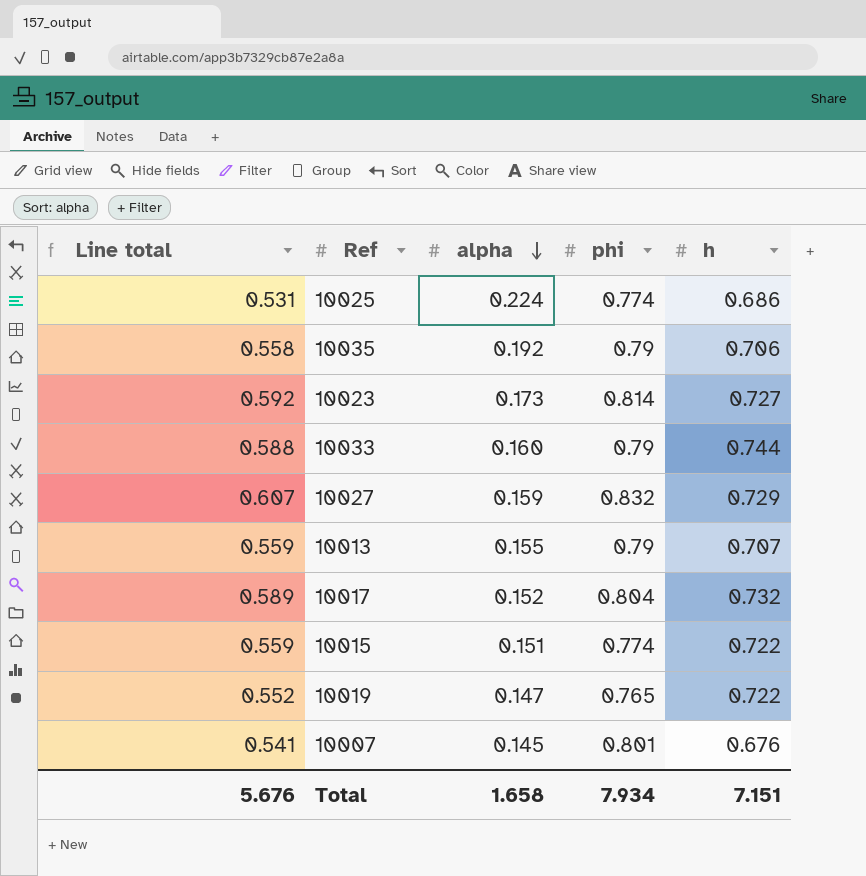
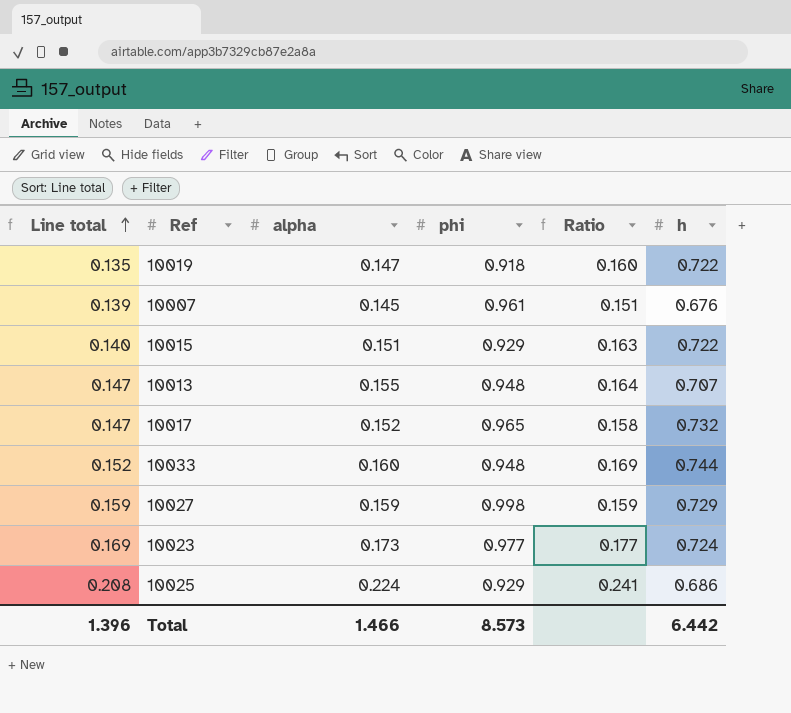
row order: alpha descending -> Line total ascending
column Line total | formula: [phi] * [h] -> [alpha] * [phi]
column Ratio | formula: none -> [alpha] / [phi]
row 10035: 0.558 | 0.192 | 0.79 | 0.706 -> none
10019 | phi: 0.765 -> 0.918
10007 | phi: 0.801 -> 0.961
10015 | phi: 0.774 -> 0.929
10013 | phi: 0.79 -> 0.948
10017 | phi: 0.804 -> 0.965
10033 | phi: 0.79 -> 0.948
10027 | phi: 0.832 -> 0.998
10023 | phi: 0.814 -> 0.977
10023 | h: 0.727 -> 0.724
10025 | phi: 0.774 -> 0.929
Total | Line total: 5.676 -> 1.396
Total | alpha: 1.658 -> 1.466
Total | phi: 7.934 -> 8.573
Total | h: 7.151 -> 6.442

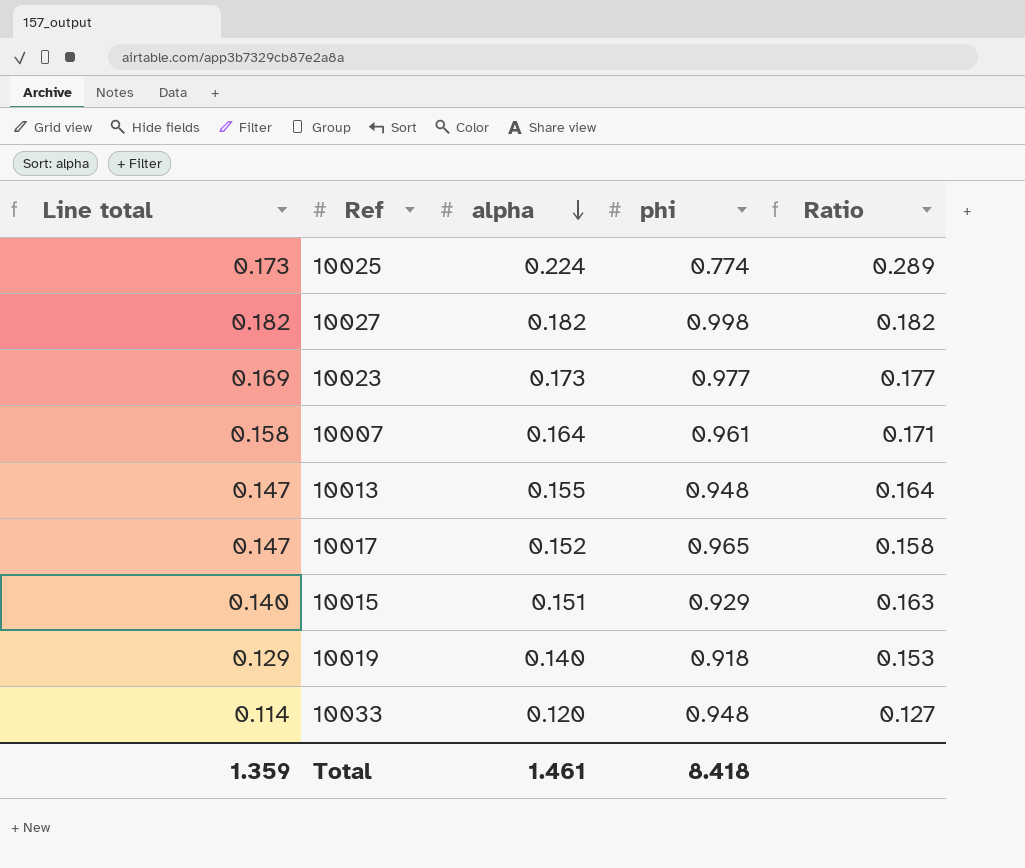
row order: Line total ascending -> alpha descending
column h | position: 6 -> none
10025 | Line total: 0.208 -> 0.173
10025 | phi: 0.929 -> 0.774
10025 | Ratio: 0.241 -> 0.289
10027 | Line total: 0.159 -> 0.182
10027 | alpha: 0.159 -> 0.182
10027 | Ratio: 0.159 -> 0.182
10007 | Line total: 0.139 -> 0.158
10007 | alpha: 0.145 -> 0.164
10007 | Ratio: 0.151 -> 0.171
10019 | Line total: 0.135 -> 0.129
10019 | alpha: 0.147 -> 0.140
10019 | Ratio: 0.160 -> 0.153
10033 | Line total: 0.152 -> 0.114
10033 | alpha: 0.160 -> 0.120
10033 | Ratio: 0.169 -> 0.127
Total | Line total: 1.396 -> 1.359
Total | alpha: 1.466 -> 1.461
Total | phi: 8.573 -> 8.418

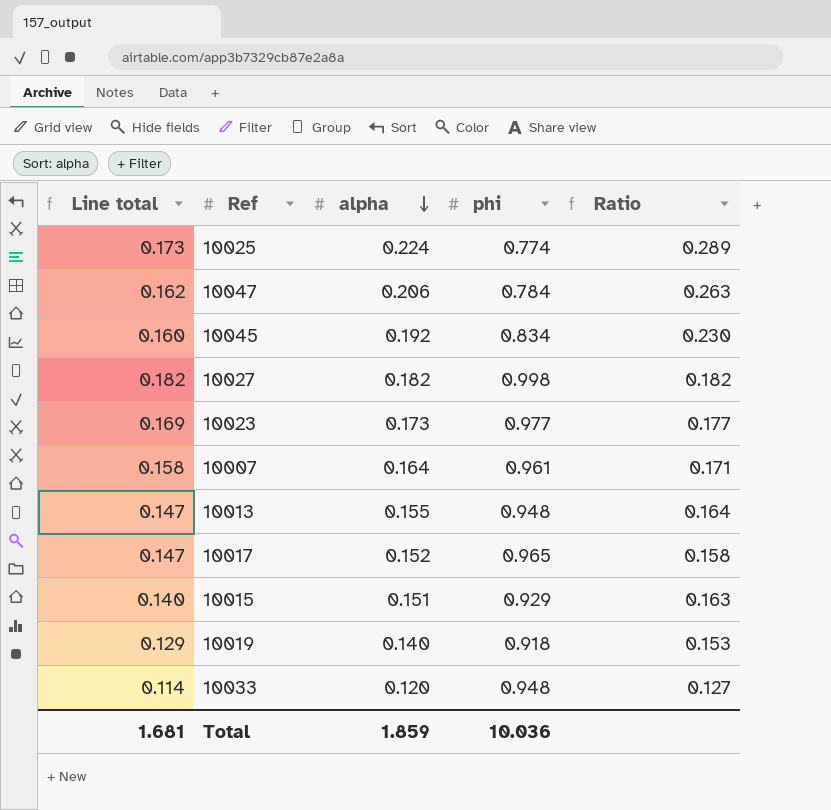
row 10047: none -> 0.162 | 0.206 | 0.784 | 0.263
row 10045: none -> 0.160 | 0.192 | 0.834 | 0.230
Total | Line total: 1.359 -> 1.681
Total | alpha: 1.461 -> 1.859
Total | phi: 8.418 -> 10.036

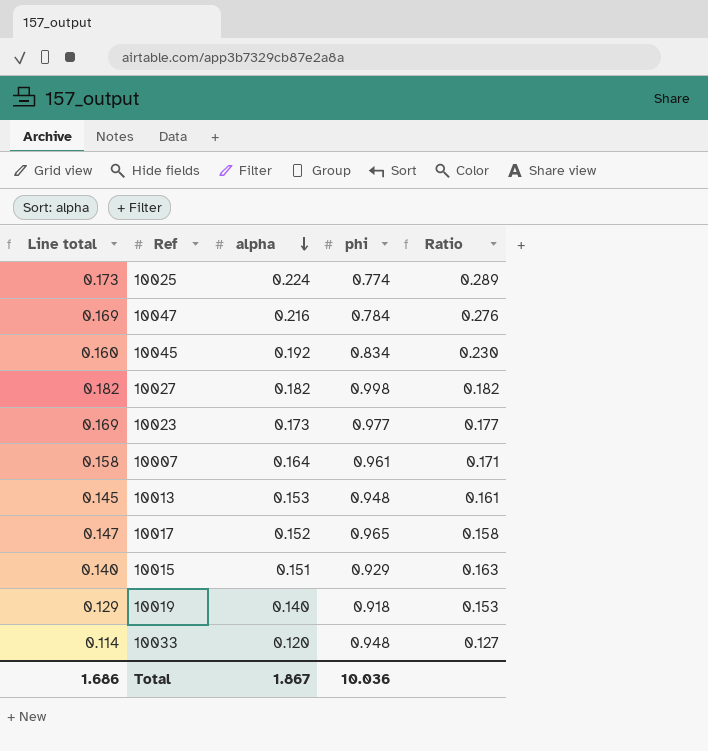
10047 | Line total: 0.162 -> 0.169
10047 | alpha: 0.206 -> 0.216
10047 | Ratio: 0.263 -> 0.276
10013 | Line total: 0.147 -> 0.145
10013 | alpha: 0.155 -> 0.153
10013 | Ratio: 0.164 -> 0.161
Total | Line total: 1.681 -> 1.686
Total | alpha: 1.859 -> 1.867

